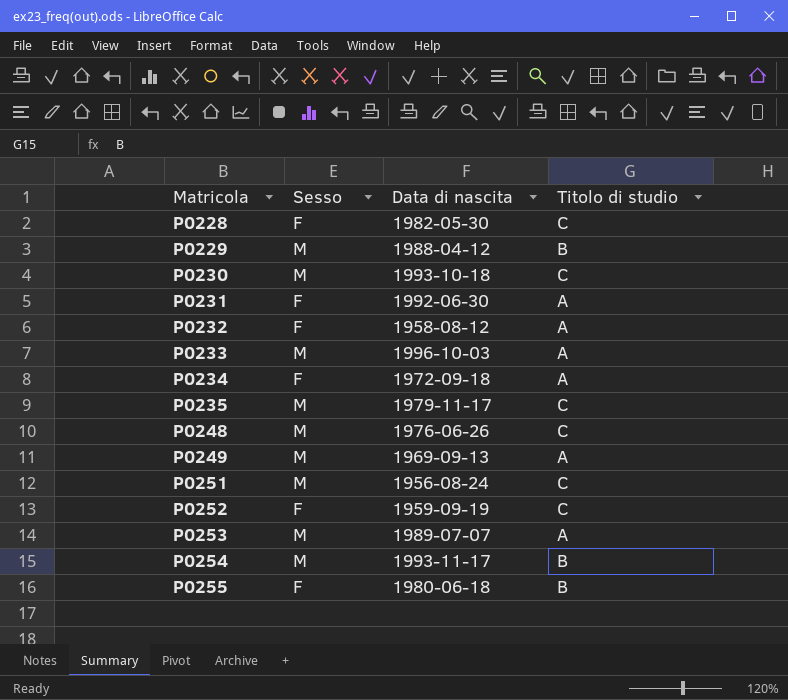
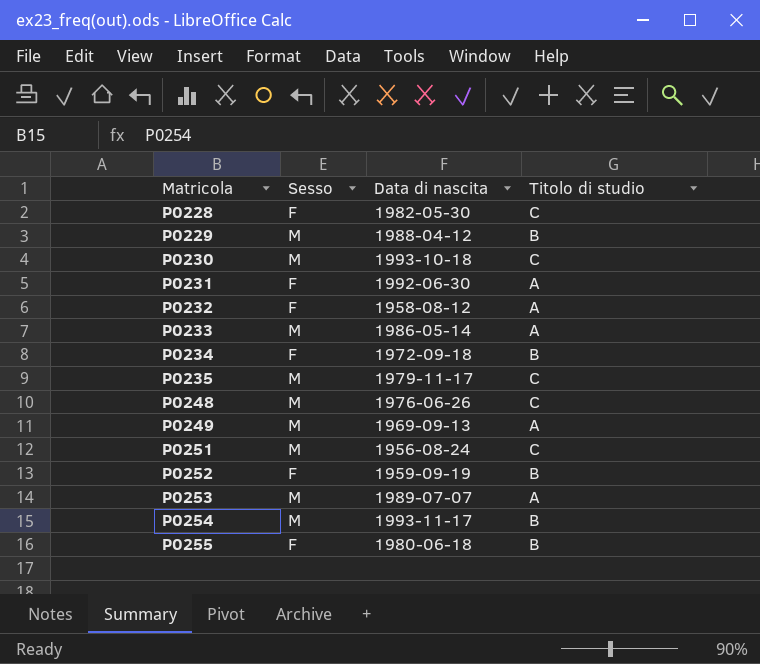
P0233 | Data di nascita: 1996-10-03 -> 1986-05-14
P0234 | Titolo di studio: A -> B
P0252 | Titolo di studio: C -> B

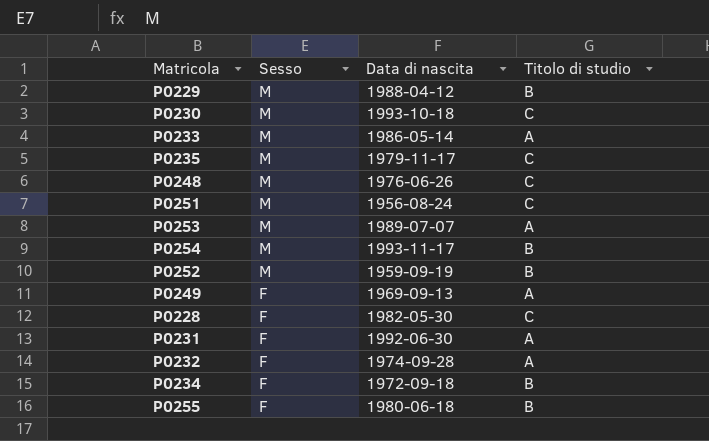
row order: Matricola ascending -> Sesso descending
P0252 | Sesso: F -> M
P0249 | Sesso: M -> F
P0232 | Data di nascita: 1958-08-12 -> 1974-09-28

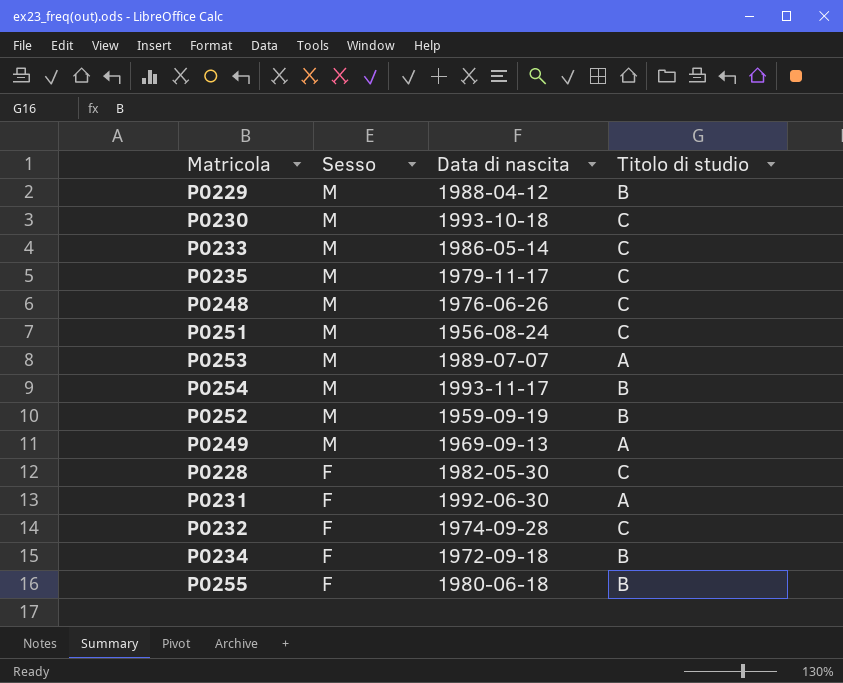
P0233 | Titolo di studio: A -> C
P0249 | Sesso: F -> M
P0232 | Titolo di studio: A -> C

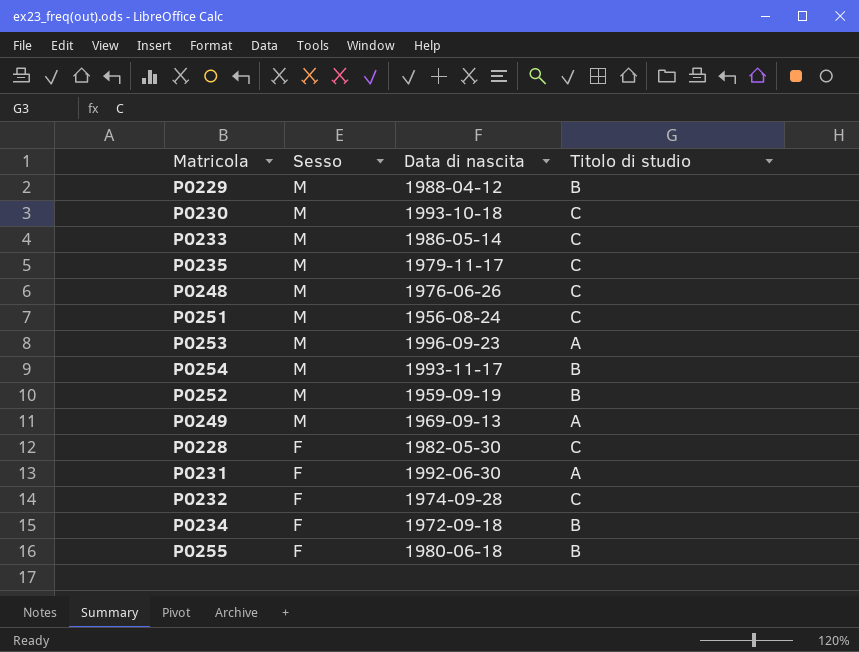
P0253 | Data di nascita: 1989-07-07 -> 1996-09-23

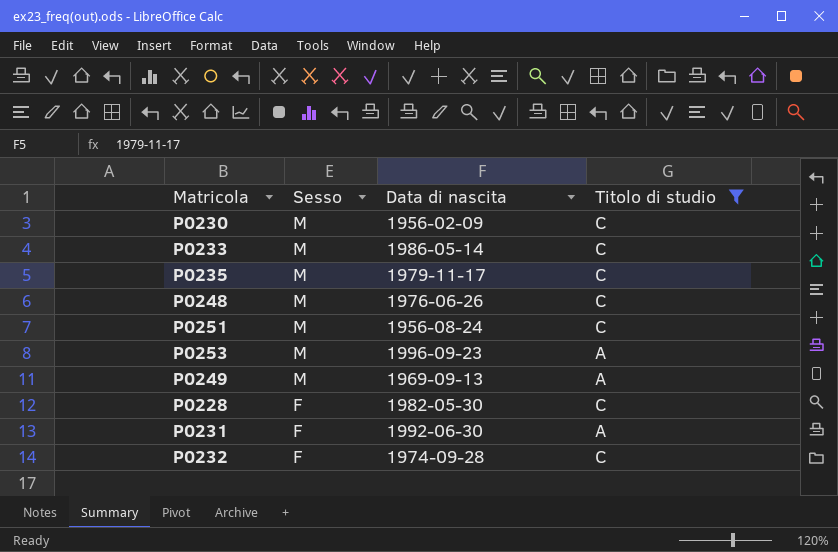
filter: none -> Titolo di studio != B
P0230 | Data di nascita: 1993-10-18 -> 1956-02-09

